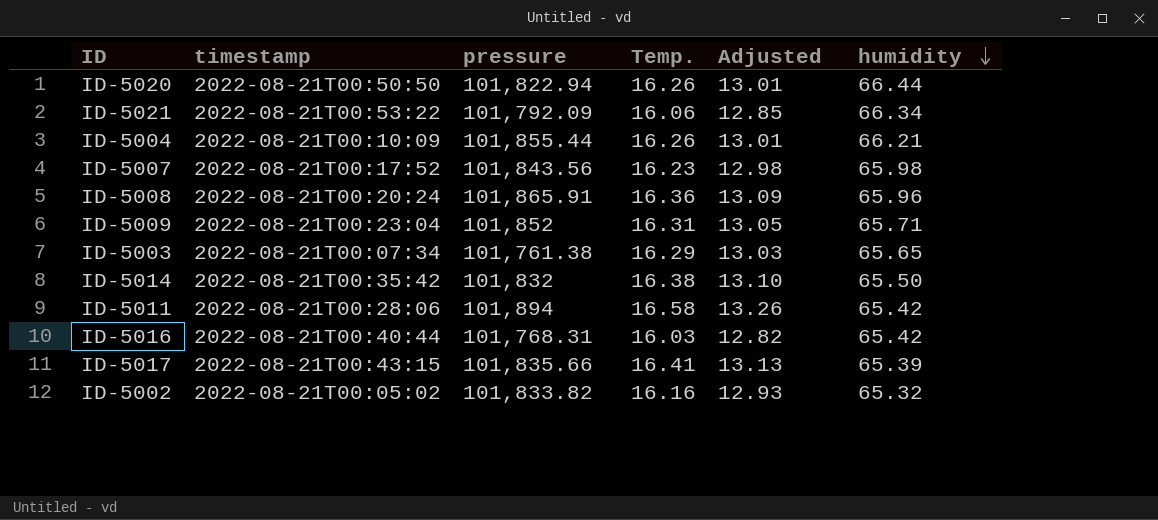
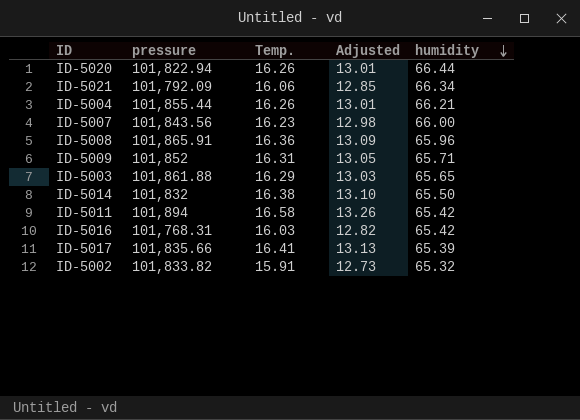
column timestamp | position: 2 -> none
ID-5007 | humidity: 65.98 -> 66.00
ID-5003 | pressure: 101,761.38 -> 101,861.88
ID-5002 | Temp.: 16.16 -> 15.91
ID-5002 | Adjusted: 12.93 -> 12.73

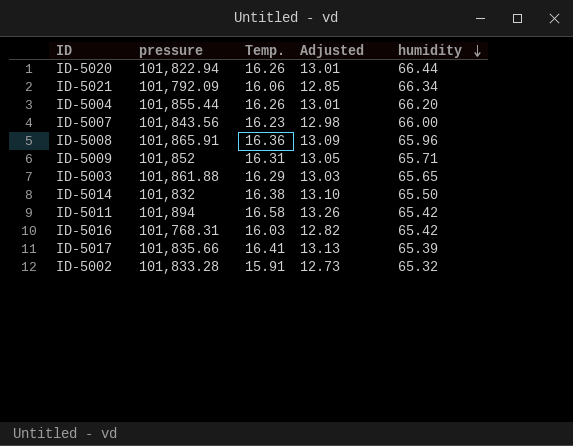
ID-5004 | humidity: 66.21 -> 66.20
ID-5002 | pressure: 101,833.82 -> 101,833.28

